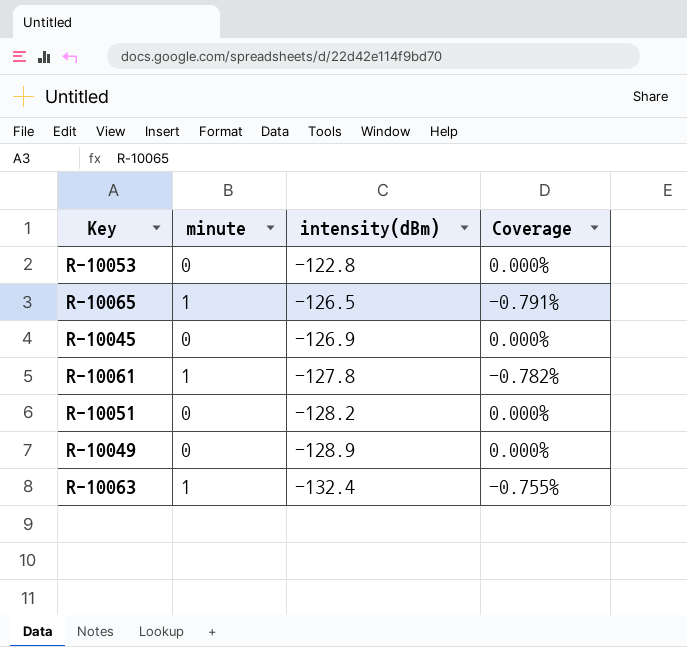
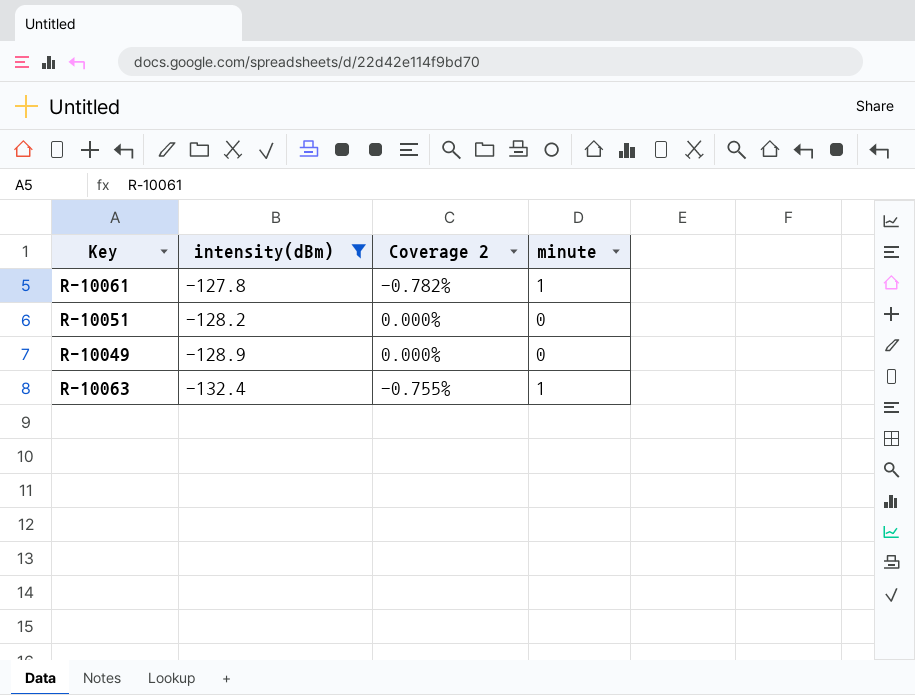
filter: none -> intensity(dBm) <= -127.8
column name: Coverage -> Coverage 2
column minute | position: 2 -> 4

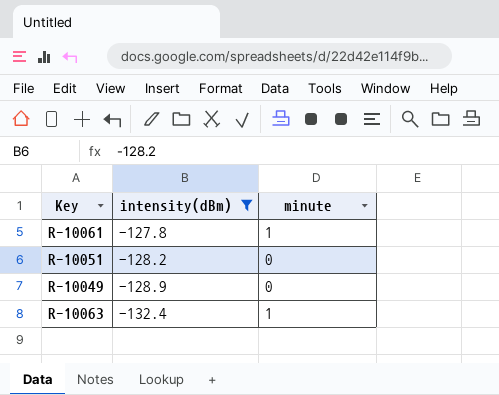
column Coverage 2 | formula: [minute] / [intensity(dBm)] -> none

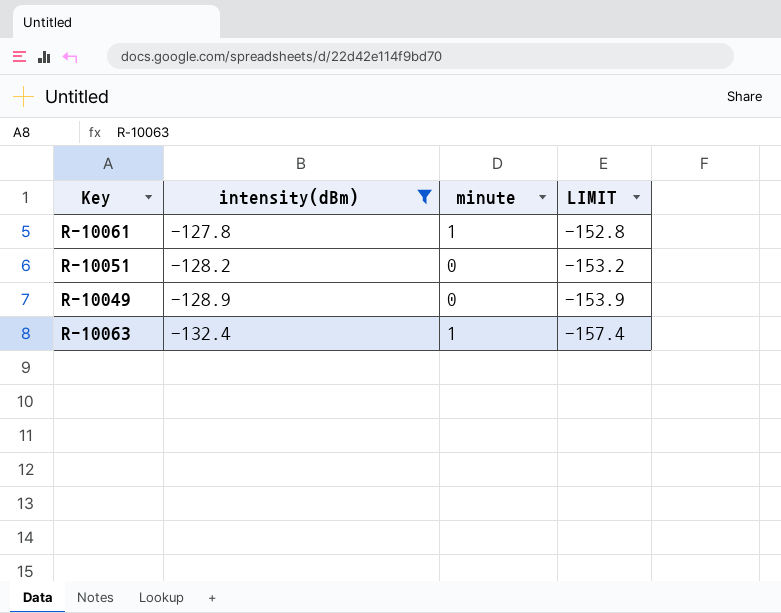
column LIMIT | formula: none -> [intensity(dBm)] - 25

